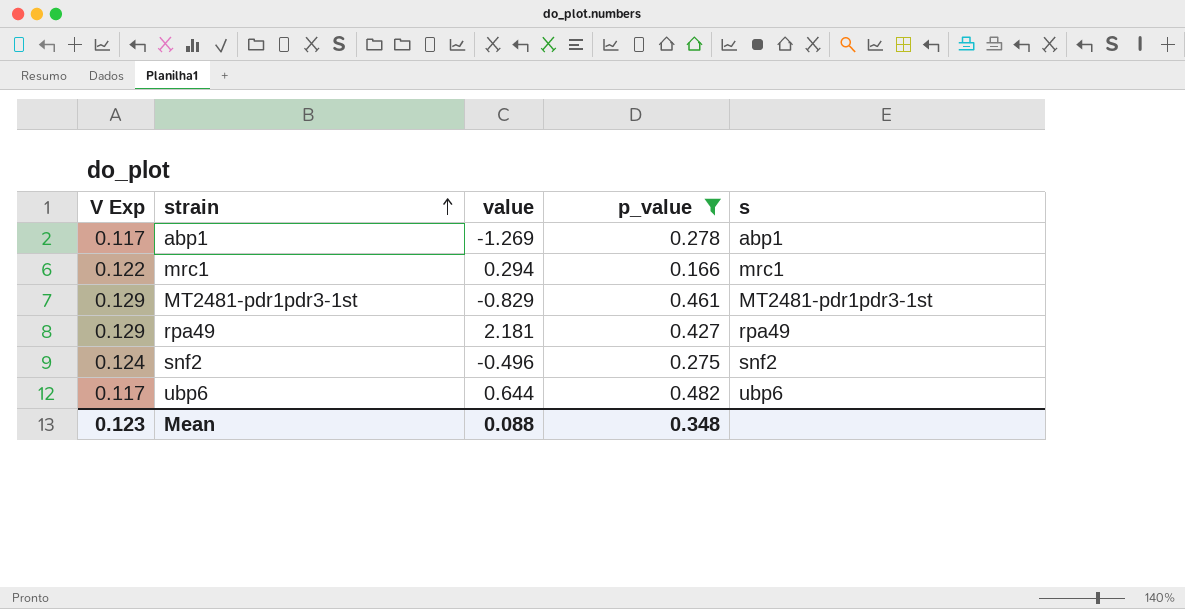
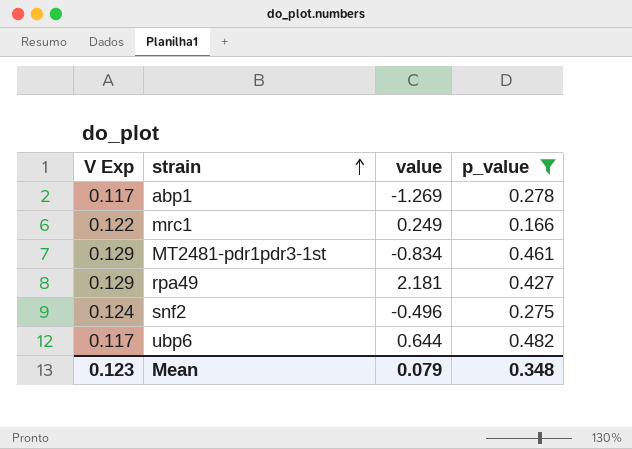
column s | position: 5 -> none
mrc1 | value: 0.294 -> 0.249
MT2481-pdr1pdr3-1st | value: -0.829 -> -0.834
Mean | value: 0.088 -> 0.079

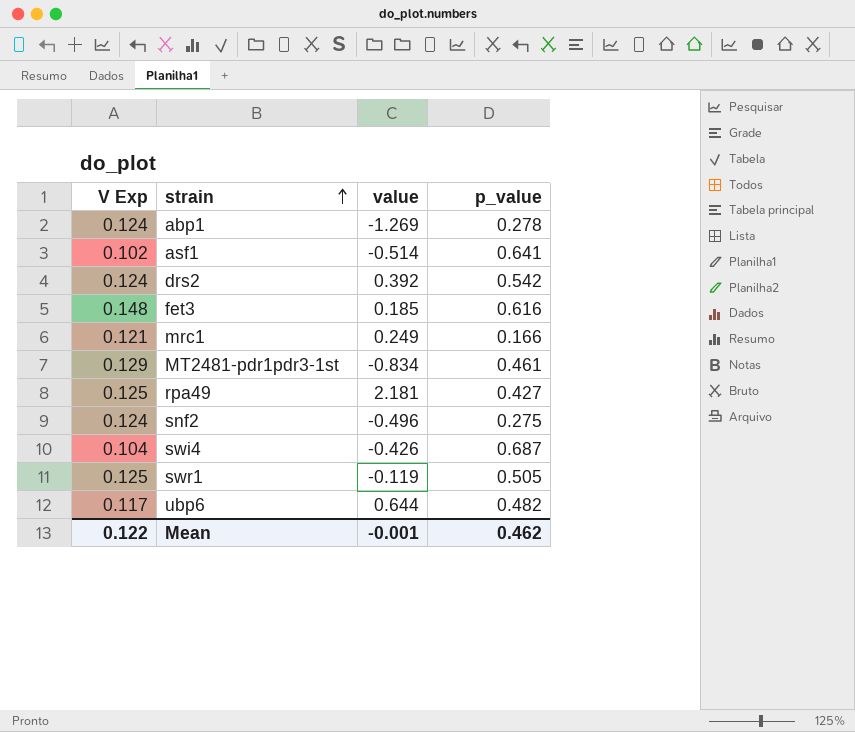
filter: p_value <= 0.482 -> none
abp1 | V Exp: 0.117 -> 0.124
mrc1 | V Exp: 0.122 -> 0.121
rpa49 | V Exp: 0.129 -> 0.125
Mean | V Exp: 0.123 -> 0.122
Mean | value: 0.079 -> -0.001
Mean | p_value: 0.348 -> 0.462

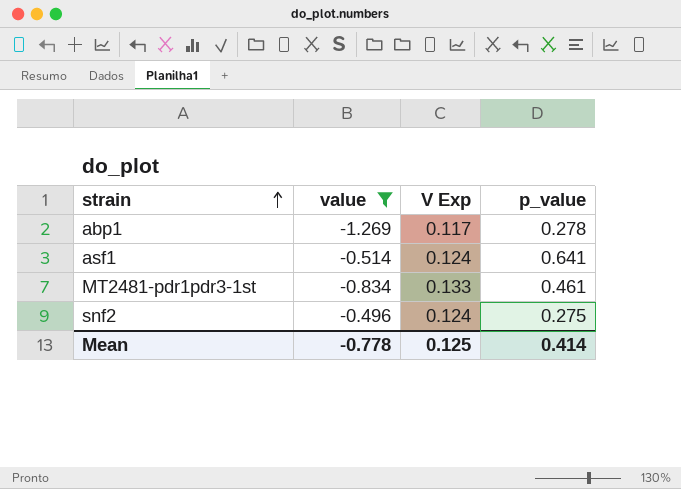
filter: none -> value <= -0.496
column V Exp | position: 1 -> 3
abp1 | V Exp: 0.124 -> 0.117
asf1 | V Exp: 0.102 -> 0.124
MT2481-pdr1pdr3-1st | V Exp: 0.129 -> 0.133
Mean | value: -0.001 -> -0.778
Mean | V Exp: 0.122 -> 0.125
Mean | p_value: 0.462 -> 0.414

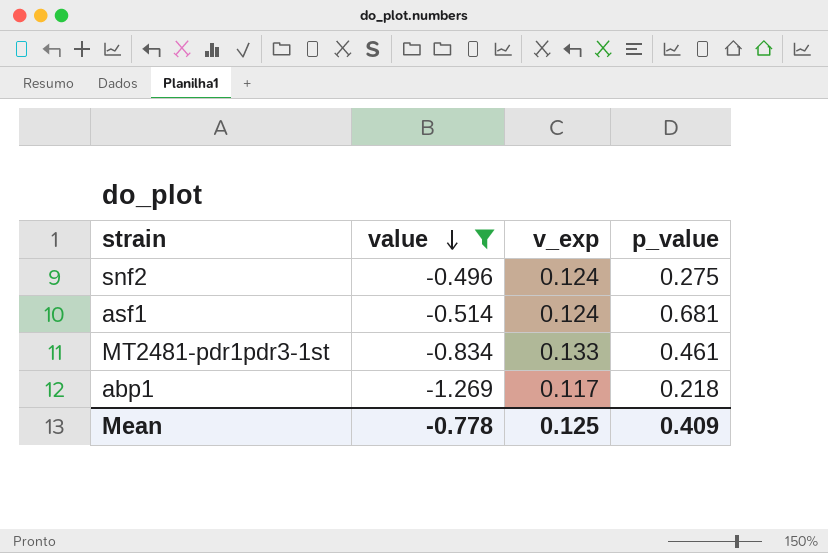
row order: strain ascending -> value descending
column name: V Exp -> v_exp
asf1 | p_value: 0.641 -> 0.681
abp1 | p_value: 0.278 -> 0.218
Mean | p_value: 0.414 -> 0.409

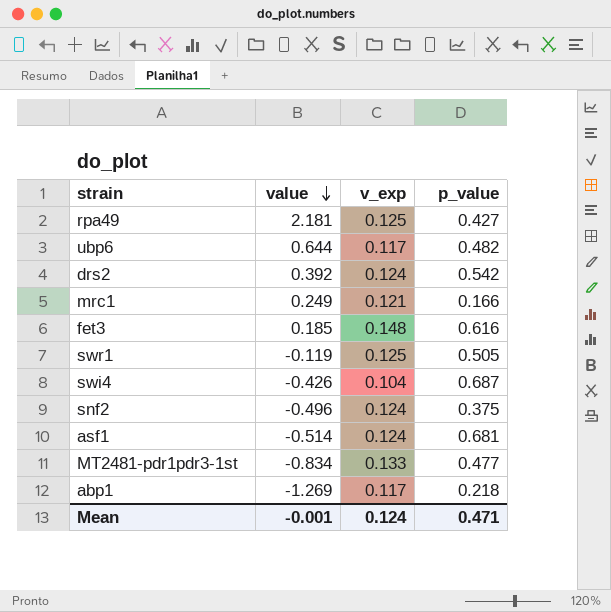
filter: value <= -0.496 -> none
snf2 | p_value: 0.275 -> 0.375
MT2481-pdr1pdr3-1st | p_value: 0.461 -> 0.477
Mean | value: -0.778 -> -0.001
Mean | v_exp: 0.125 -> 0.124
Mean | p_value: 0.409 -> 0.471

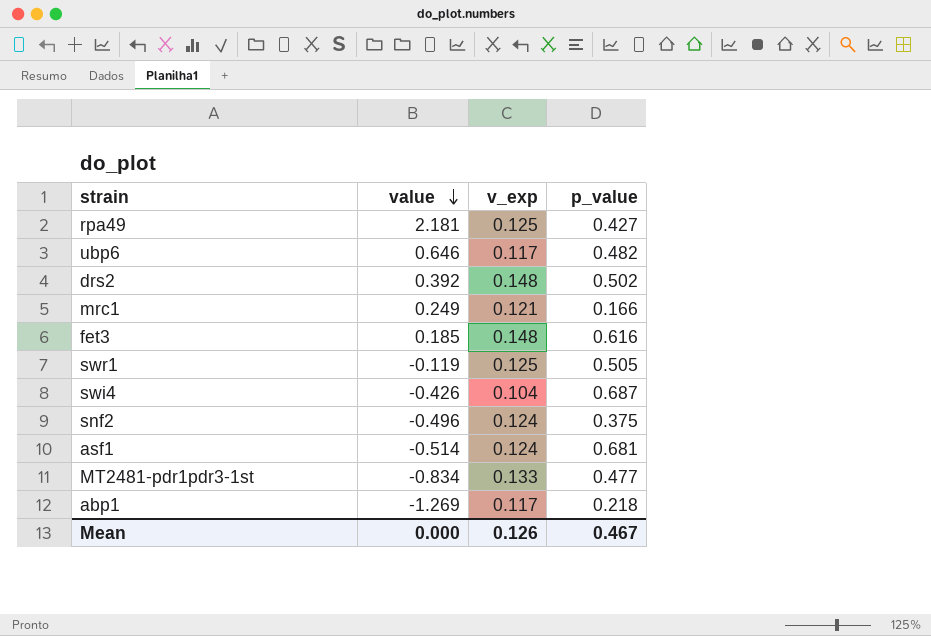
ubp6 | value: 0.644 -> 0.646
drs2 | v_exp: 0.124 -> 0.148
drs2 | p_value: 0.542 -> 0.502
Mean | value: -0.001 -> 0.000
Mean | v_exp: 0.124 -> 0.126
Mean | p_value: 0.471 -> 0.467

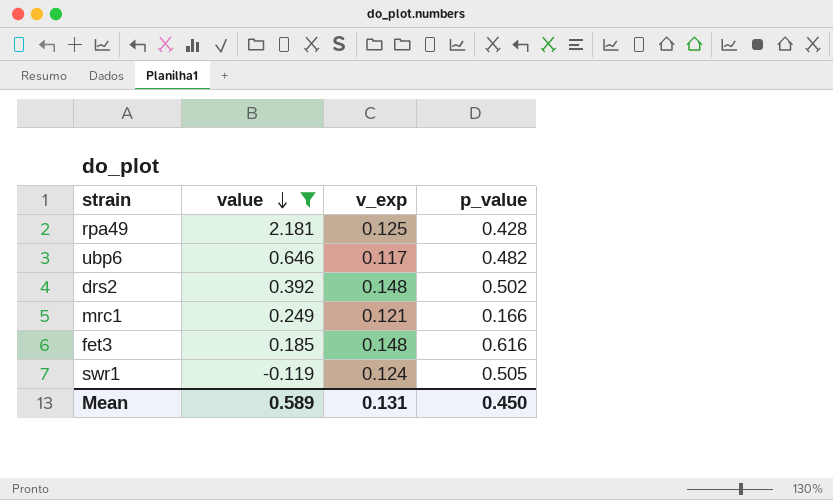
filter: none -> value >= -0.119
rpa49 | p_value: 0.427 -> 0.428
swr1 | v_exp: 0.125 -> 0.124
Mean | value: 0.000 -> 0.589
Mean | v_exp: 0.126 -> 0.131
Mean | p_value: 0.467 -> 0.450

